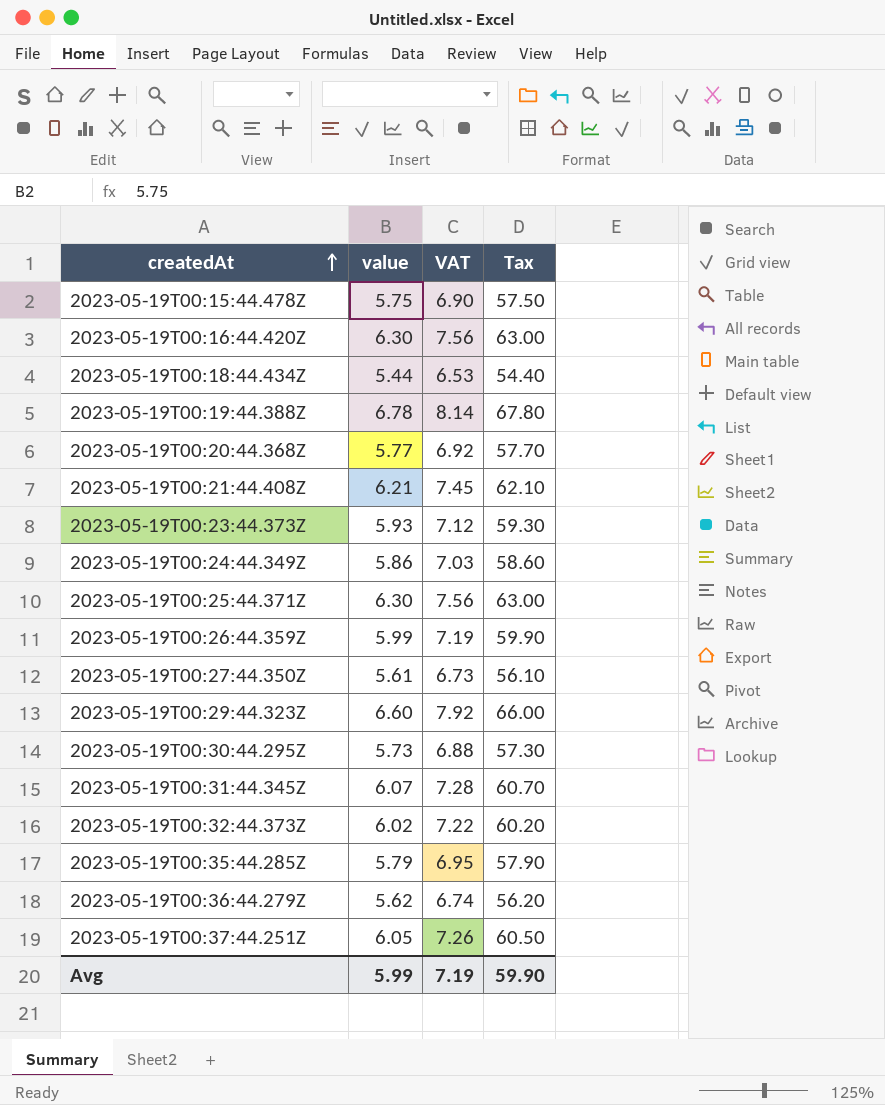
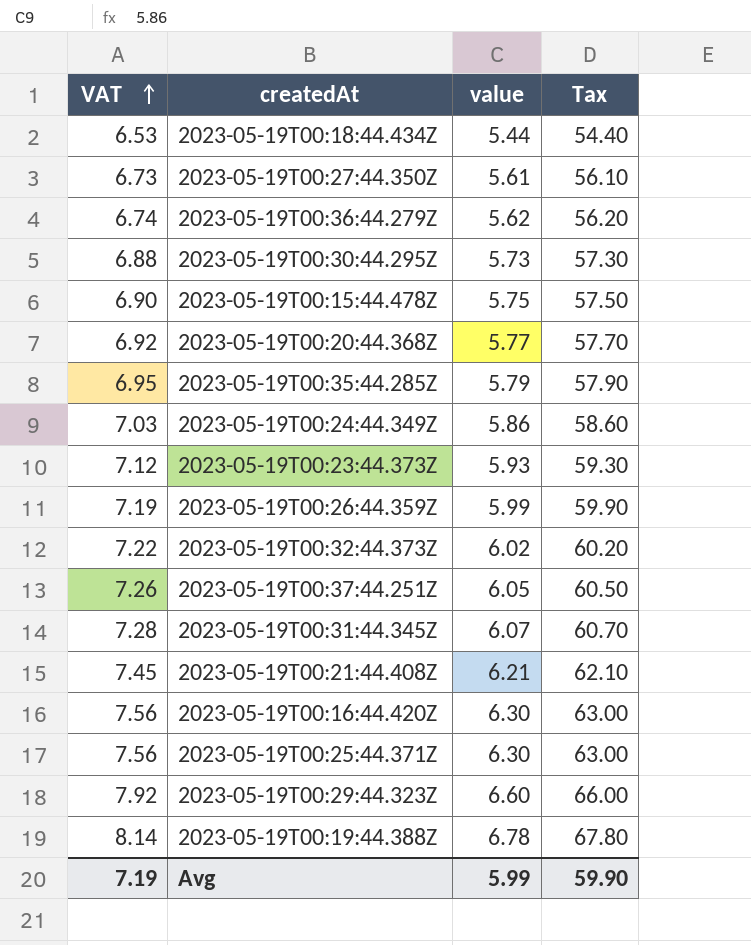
row order: createdAt ascending -> VAT ascending
column VAT | position: 3 -> 1

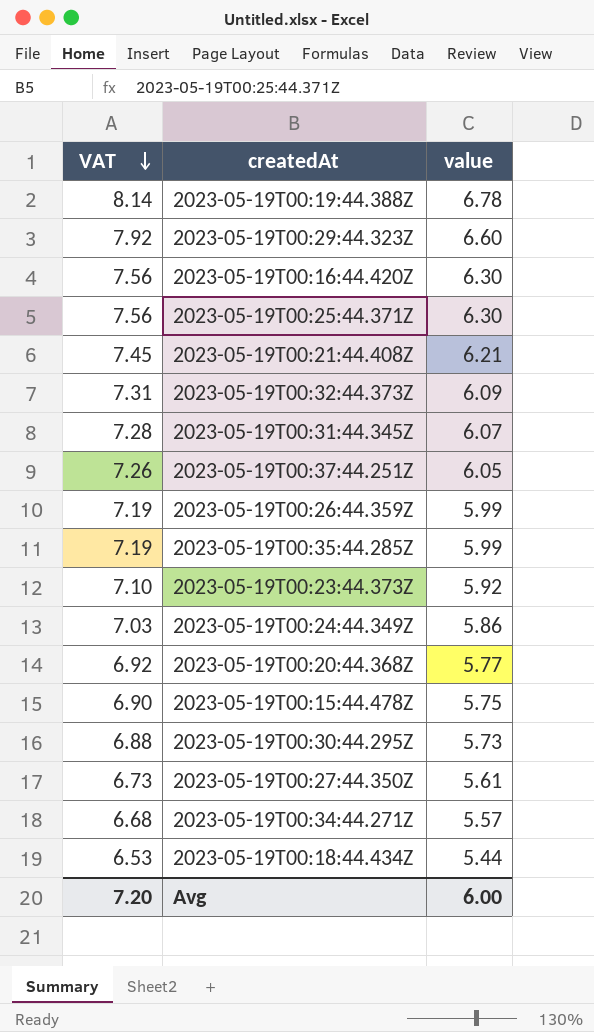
row order: VAT ascending -> VAT descending
column Tax | formula: [value] * 10 -> none
row 2023-05-19T00:36:44.279Z: 6.74 | 5.62 | 56.20 -> none
2023-05-19T00:32:44.373Z | VAT: 7.22 -> 7.31
2023-05-19T00:32:44.373Z | value: 6.02 -> 6.09
2023-05-19T00:35:44.285Z | VAT: 6.95 -> 7.19
2023-05-19T00:35:44.285Z | value: 5.79 -> 5.99
2023-05-19T00:23:44.373Z | VAT: 7.12 -> 7.10
2023-05-19T00:23:44.373Z | value: 5.93 -> 5.92
row 2023-05-19T00:34:44.271Z: none -> 6.68 | 5.57
Avg | VAT: 7.19 -> 7.20
Avg | value: 5.99 -> 6.00

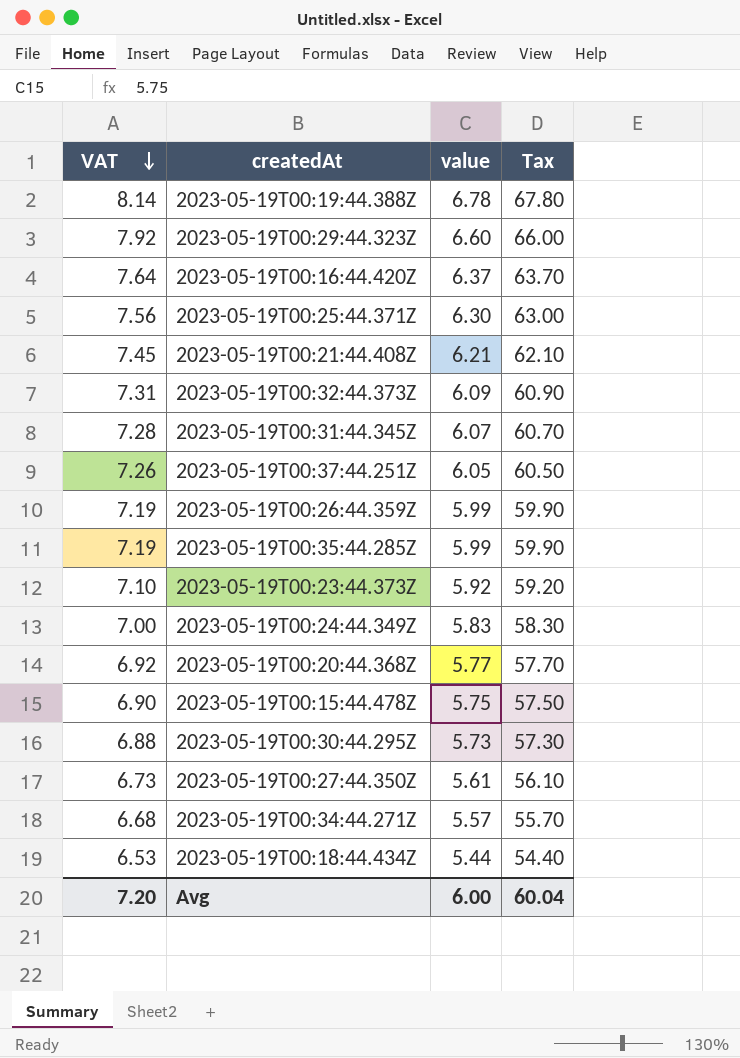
column Tax | formula: none -> [value] * 10
2023-05-19T00:16:44.420Z | VAT: 7.56 -> 7.64
2023-05-19T00:16:44.420Z | value: 6.30 -> 6.37
2023-05-19T00:24:44.349Z | VAT: 7.03 -> 7.00
2023-05-19T00:24:44.349Z | value: 5.86 -> 5.83

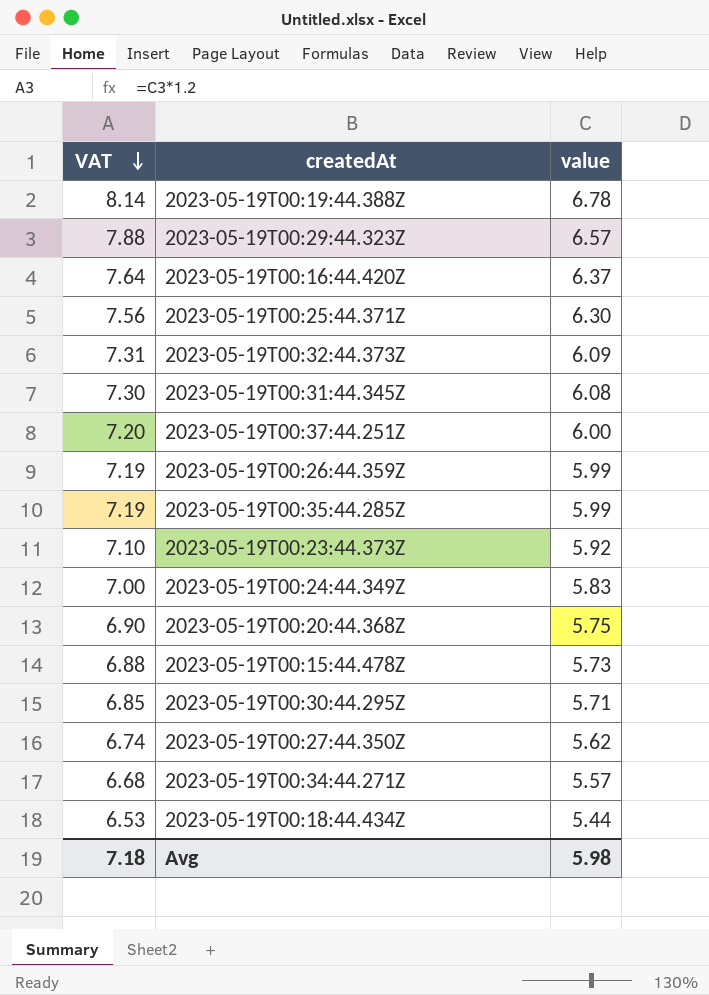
column Tax | formula: [value] * 10 -> none
row 2023-05-19T00:21:44.408Z: 7.45 | 6.21 | 62.10 -> none
2023-05-19T00:29:44.323Z | VAT: 7.92 -> 7.88
2023-05-19T00:29:44.323Z | value: 6.60 -> 6.57
2023-05-19T00:31:44.345Z | VAT: 7.28 -> 7.30
2023-05-19T00:31:44.345Z | value: 6.07 -> 6.08
2023-05-19T00:37:44.251Z | VAT: 7.26 -> 7.20
2023-05-19T00:37:44.251Z | value: 6.05 -> 6.00
2023-05-19T00:20:44.368Z | VAT: 6.92 -> 6.90
2023-05-19T00:20:44.368Z | value: 5.77 -> 5.75
2023-05-19T00:15:44.478Z | VAT: 6.90 -> 6.88
2023-05-19T00:15:44.478Z | value: 5.75 -> 5.73
2023-05-19T00:30:44.295Z | VAT: 6.88 -> 6.85
2023-05-19T00:30:44.295Z | value: 5.73 -> 5.71
2023-05-19T00:27:44.350Z | VAT: 6.73 -> 6.74
2023-05-19T00:27:44.350Z | value: 5.61 -> 5.62
Avg | VAT: 7.20 -> 7.18
Avg | value: 6.00 -> 5.98

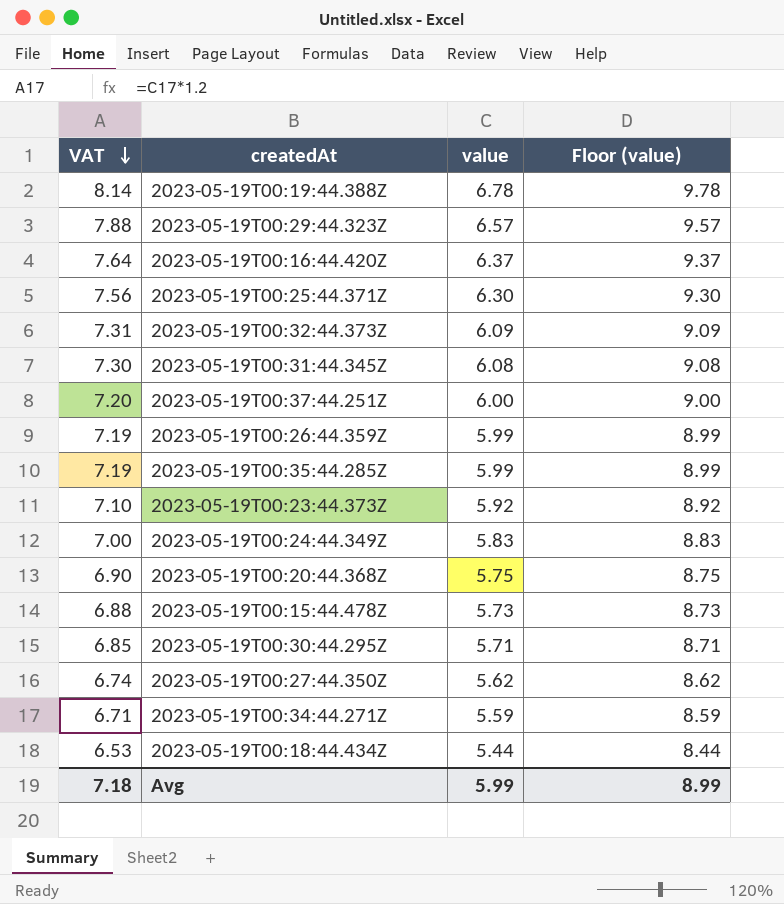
column Floor (value) | formula: none -> [value] + 3
2023-05-19T00:34:44.271Z | VAT: 6.68 -> 6.71
2023-05-19T00:34:44.271Z | value: 5.57 -> 5.59
Avg | value: 5.98 -> 5.99

